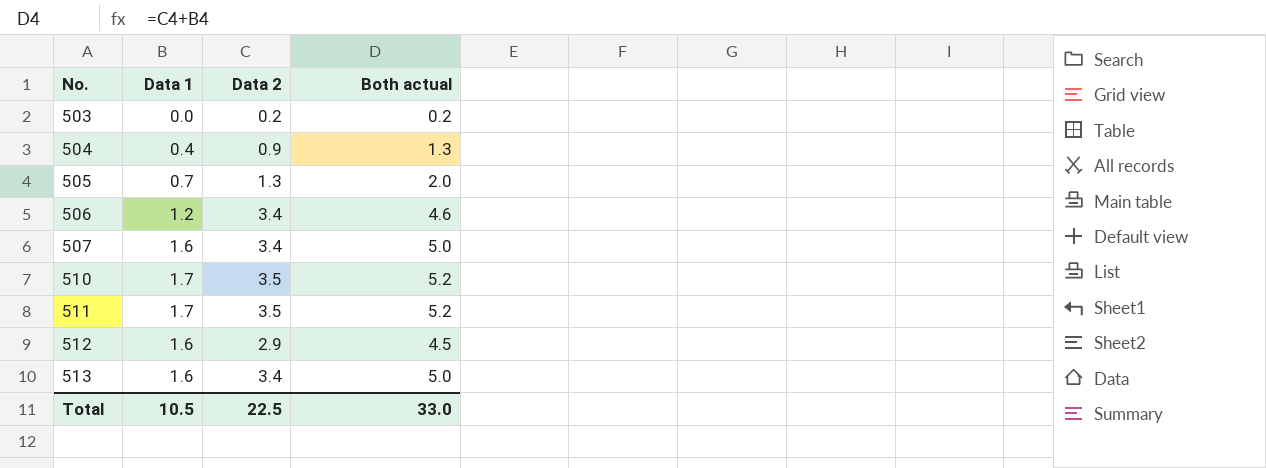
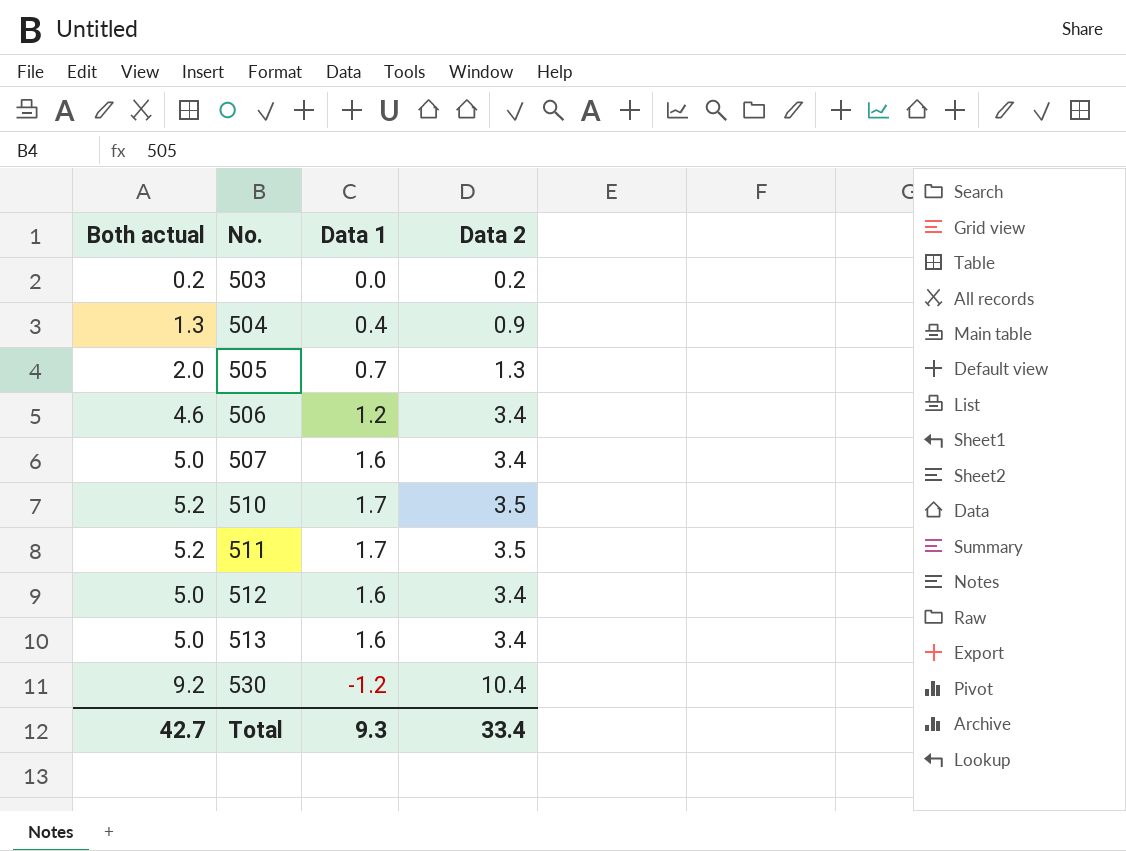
column Both actual | position: 4 -> 1
512 | Both actual: 4.5 -> 5.0
512 | Data 2: 2.9 -> 3.4
row 530: none -> 9.2 | -1.2 | 10.4
Total | Both actual: 33.0 -> 42.7
Total | Data 1: 10.5 -> 9.3
Total | Data 2: 22.5 -> 33.4

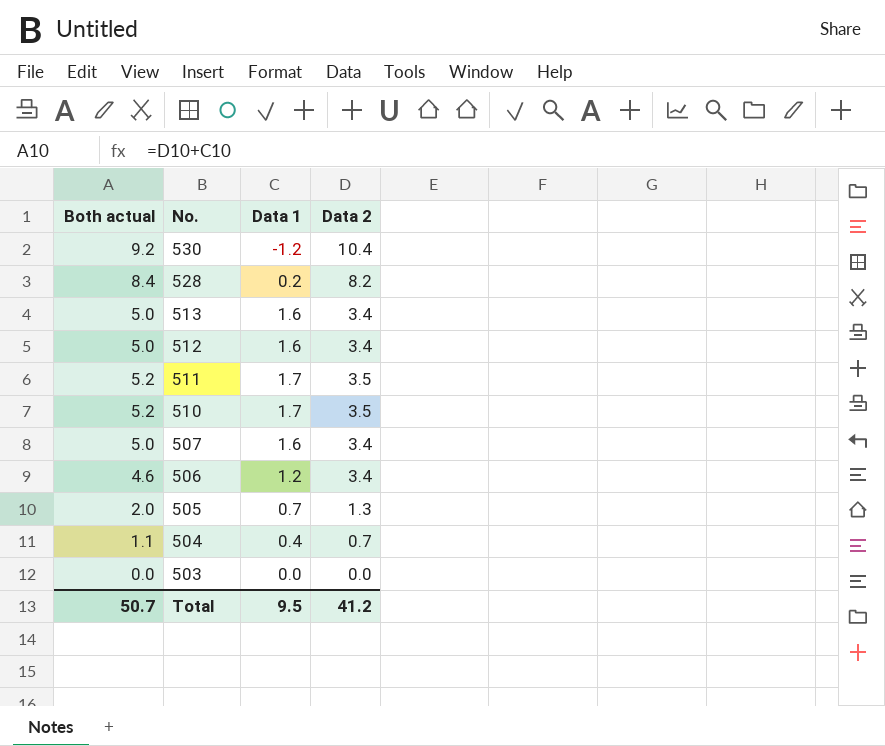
row order: No. ascending -> No. descending
row 528: none -> 8.4 | 0.2 | 8.2
504 | Both actual: 1.3 -> 1.1
504 | Data 2: 0.9 -> 0.7
503 | Both actual: 0.2 -> 0.0
503 | Data 2: 0.2 -> 0.0
Total | Both actual: 42.7 -> 50.7
Total | Data 1: 9.3 -> 9.5
Total | Data 2: 33.4 -> 41.2

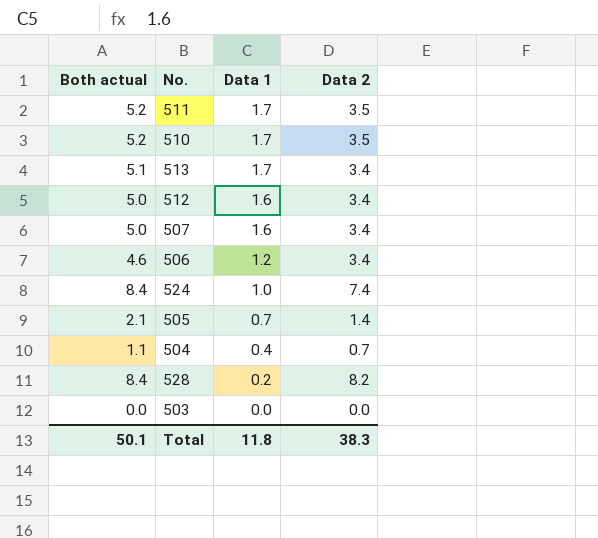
row order: No. descending -> Data 1 descending
row 530: 9.2 | -1.2 | 10.4 -> none
513 | Both actual: 5.0 -> 5.1
513 | Data 1: 1.6 -> 1.7
row 524: none -> 8.4 | 1.0 | 7.4
505 | Both actual: 2.0 -> 2.1
505 | Data 2: 1.3 -> 1.4
Total | Both actual: 50.7 -> 50.1
Total | Data 1: 9.5 -> 11.8
Total | Data 2: 41.2 -> 38.3

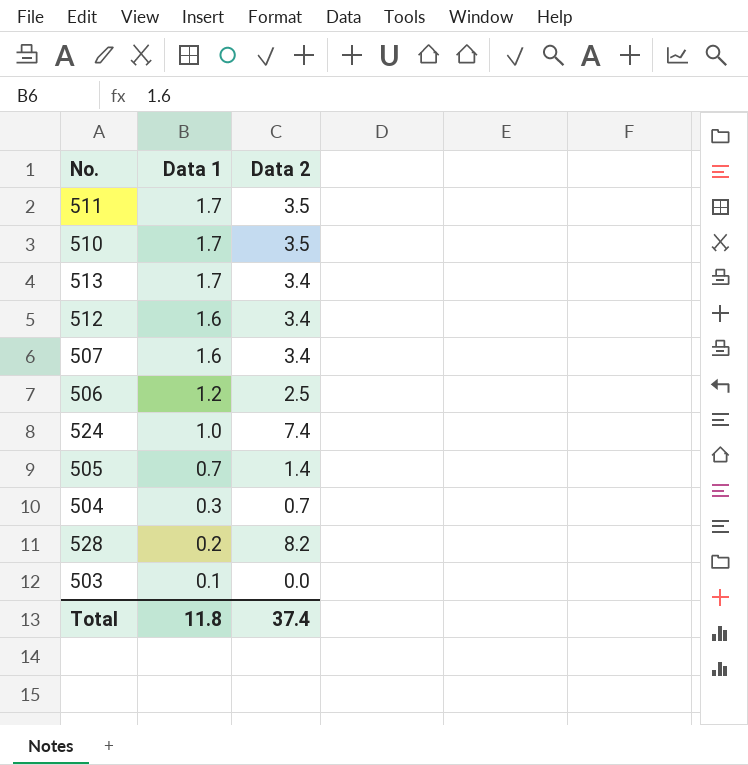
column Both actual | formula: [Data 1] + [Data 2] -> none
506 | Data 2: 3.4 -> 2.5
504 | Data 1: 0.4 -> 0.3
503 | Data 1: 0.0 -> 0.1
Total | Data 2: 38.3 -> 37.4

